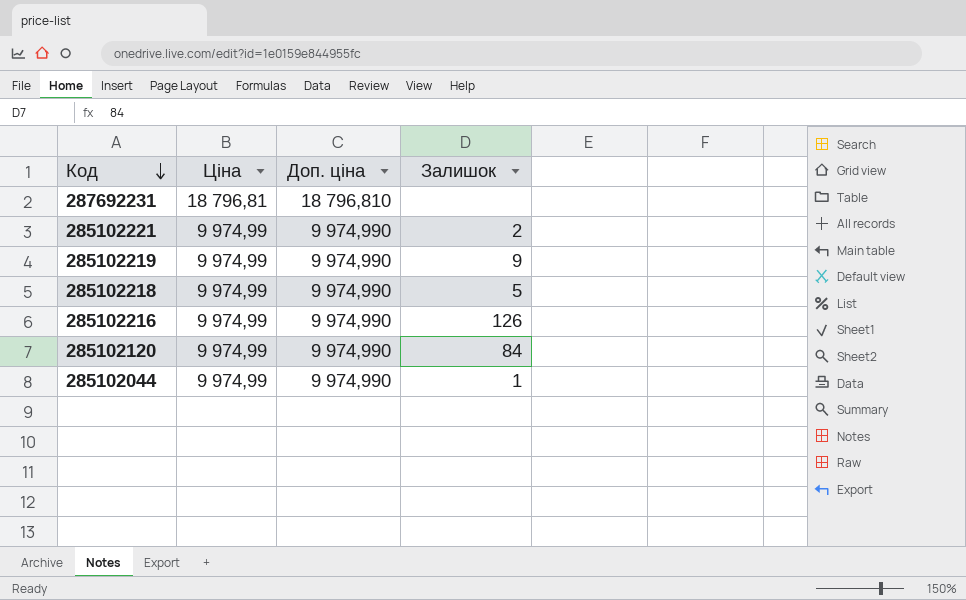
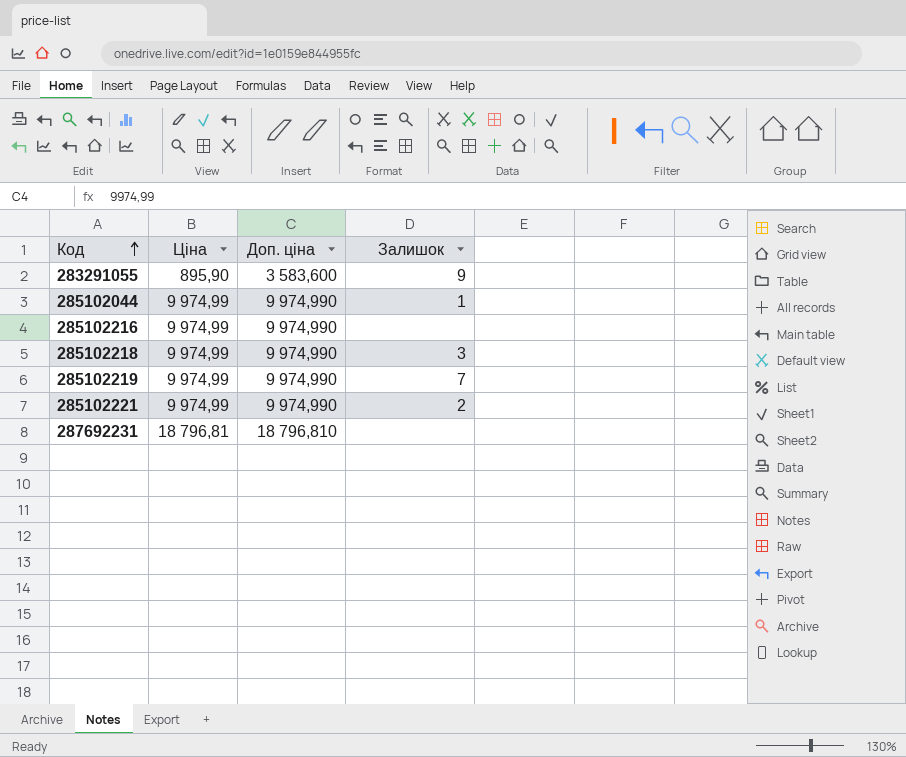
row order: Код descending -> Код ascending
row 285102120: 9 974,99 | 9 974,990 | 84 -> none
row 283291055: none -> 895,90 | 3 583,600 | 9
285102216 | Залишок: 126 -> none
285102218 | Залишок: 5 -> 3
285102219 | Залишок: 9 -> 7

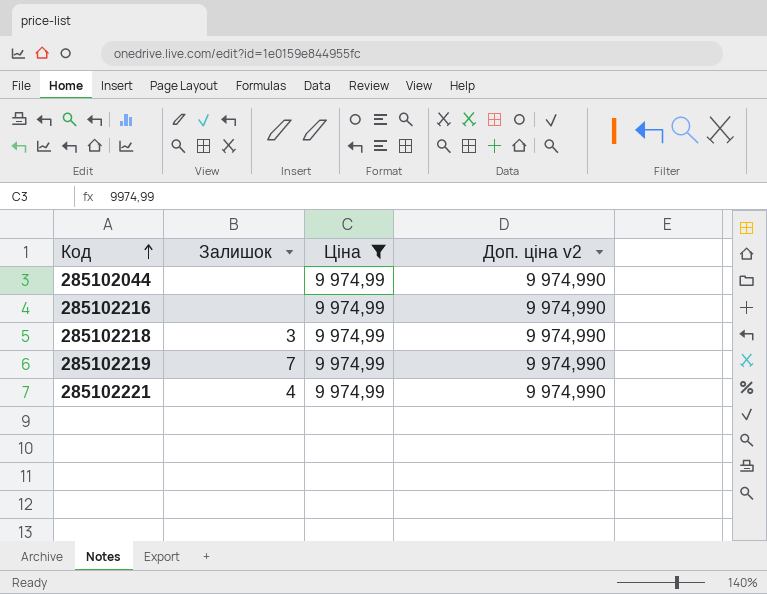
filter: none -> Ціна = 9 974,99
column Залишок | position: 4 -> 2
column name: Доп. ціна -> Доп. ціна v2
285102044 | Залишок: 1 -> none
285102221 | Залишок: 2 -> 4

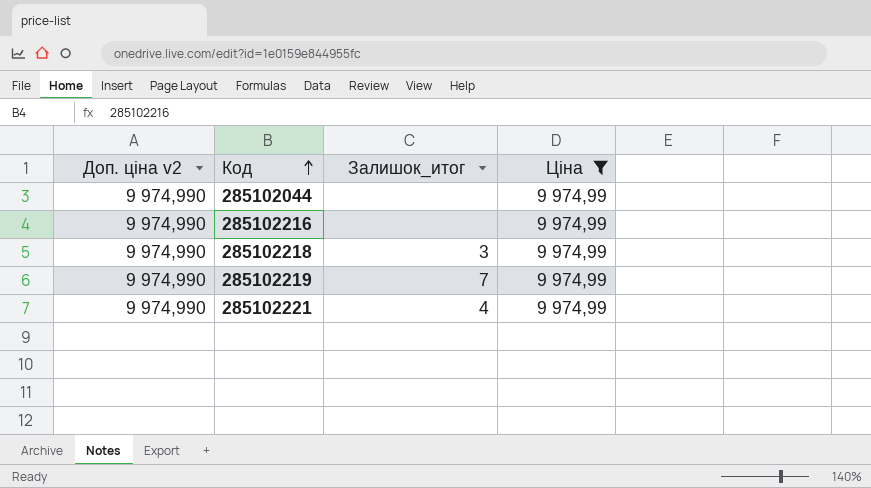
column Доп. ціна v2 | position: 4 -> 1
column name: Залишок -> Залишок_итог

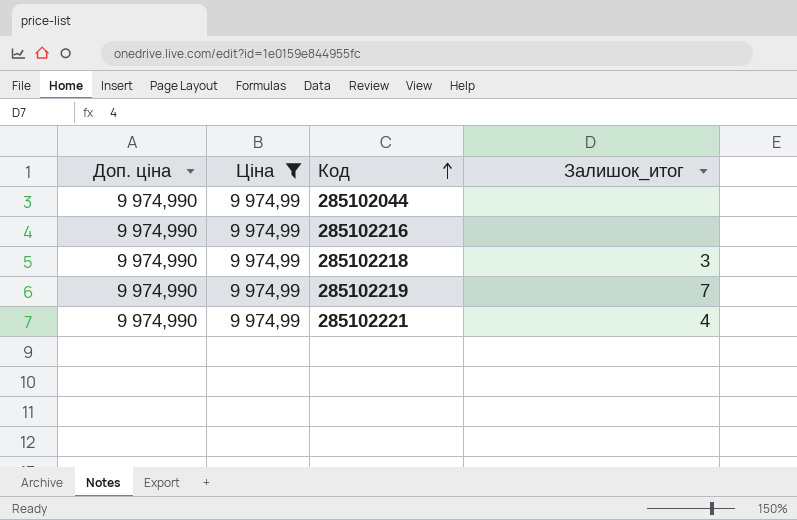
column name: Доп. ціна v2 -> Доп. ціна
column Ціна | position: 4 -> 2

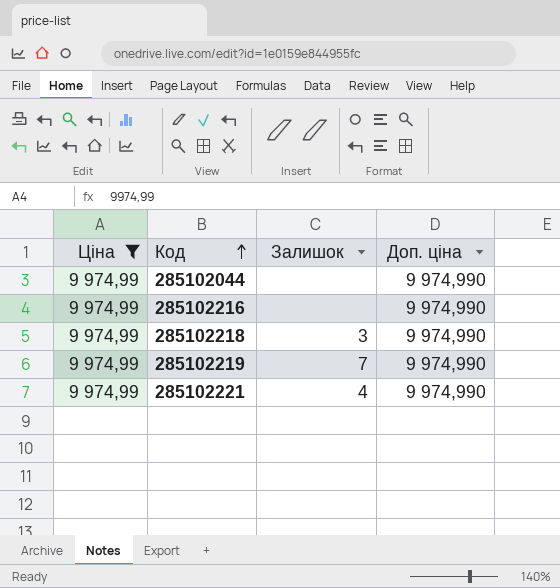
column name: Залишок_итог -> Залишок
column Доп. ціна | position: 1 -> 4

